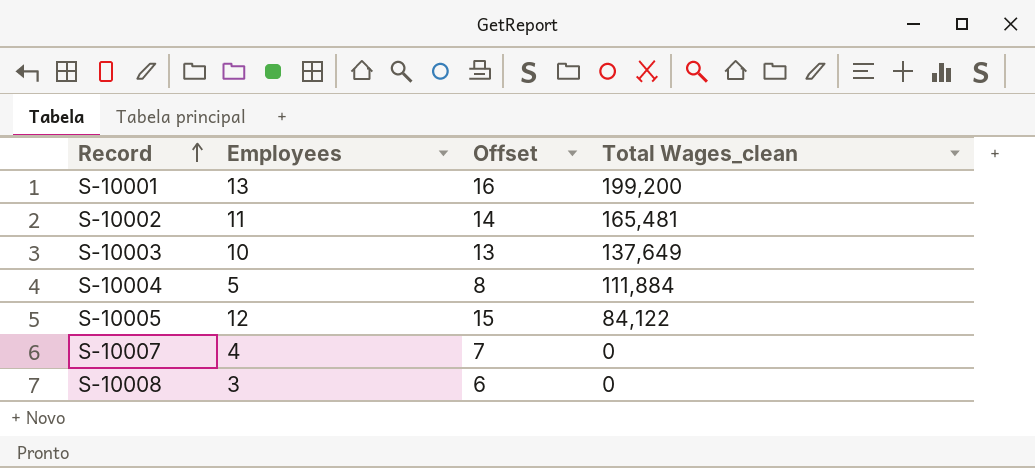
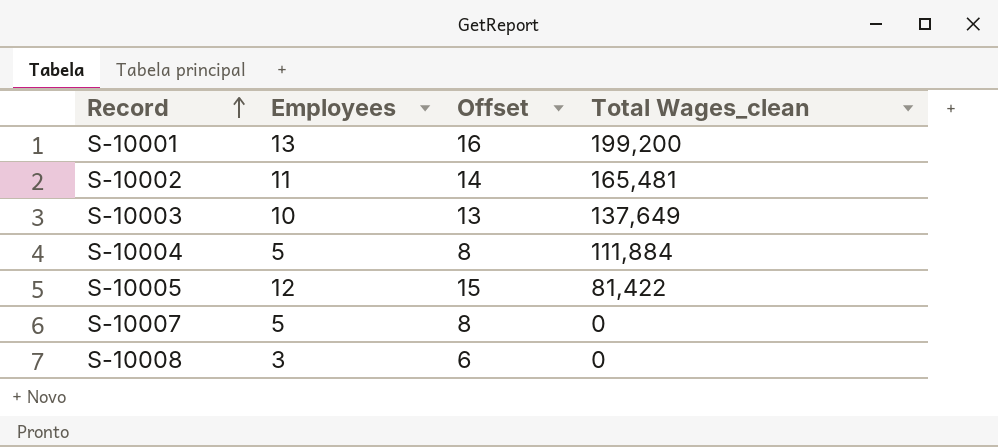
S-10005 | Total Wages_clean: 84,122 -> 81,422
S-10007 | Employees: 4 -> 5
S-10007 | Offset: 7 -> 8

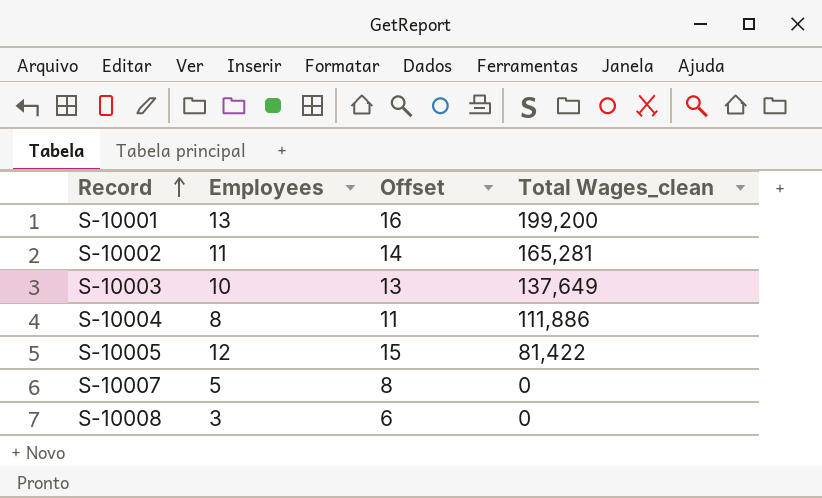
S-10002 | Total Wages_clean: 165,481 -> 165,281
S-10004 | Employees: 5 -> 8
S-10004 | Offset: 8 -> 11
S-10004 | Total Wages_clean: 111,884 -> 111,886

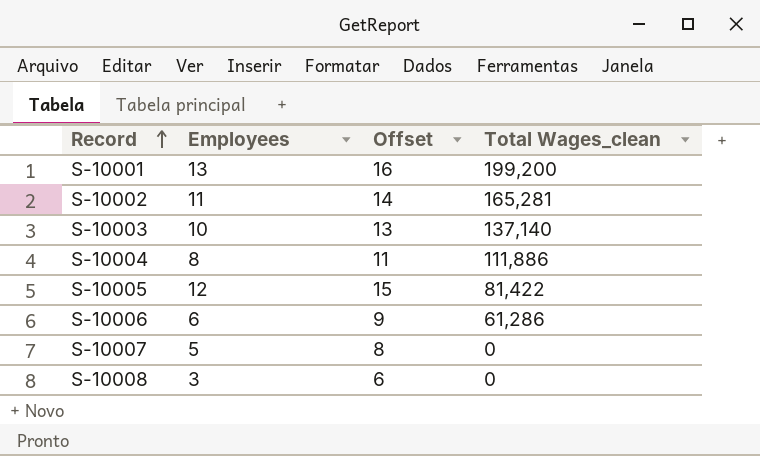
S-10003 | Total Wages_clean: 137,649 -> 137,140
row S-10006: none -> 6 | 9 | 61,286

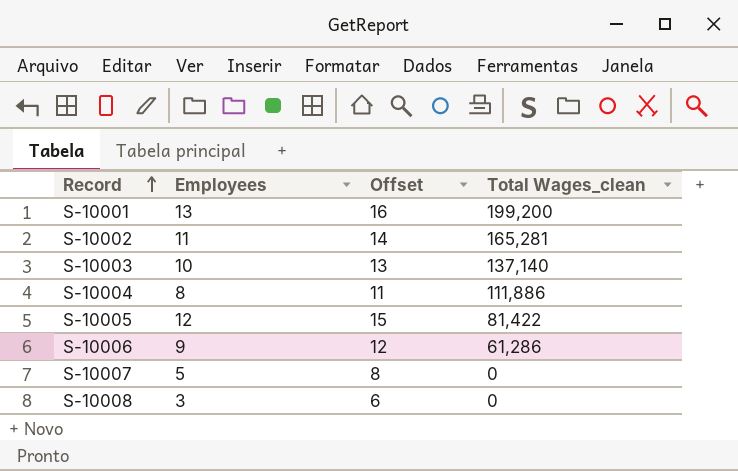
S-10006 | Employees: 6 -> 9
S-10006 | Offset: 9 -> 12

